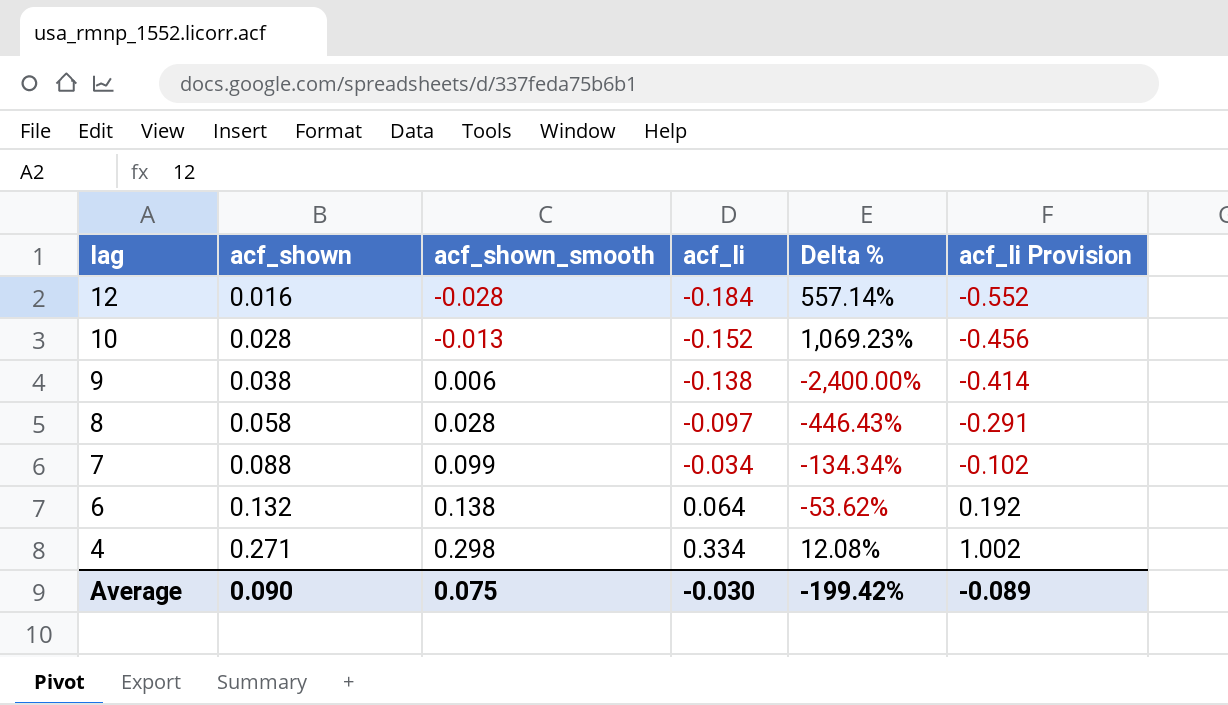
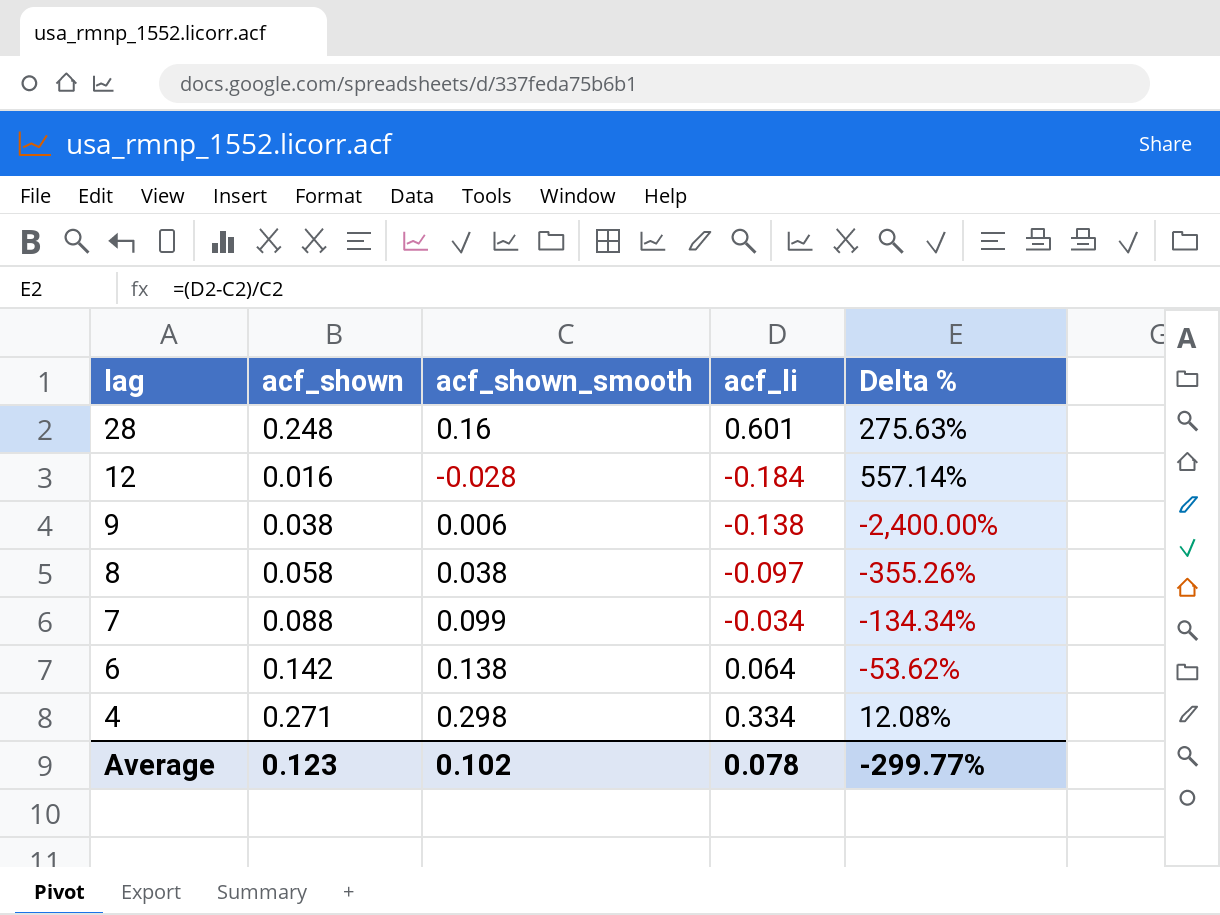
column acf_li Provision | formula: [acf_li] * 3 -> none
row 10: 0.028 | -0.013 | -0.152 | 1,069.23% | -0.456 -> none
row 28: none -> 0.248 | 0.16 | 0.601 | 275.63%
8 | acf_shown_smooth: 0.028 -> 0.038
8 | Delta %: -446.43% -> -355.26%
6 | acf_shown: 0.132 -> 0.142
Average | acf_shown: 0.090 -> 0.123
Average | acf_shown_smooth: 0.075 -> 0.102
Average | acf_li: -0.030 -> 0.078
Average | Delta %: -199.42% -> -299.77%

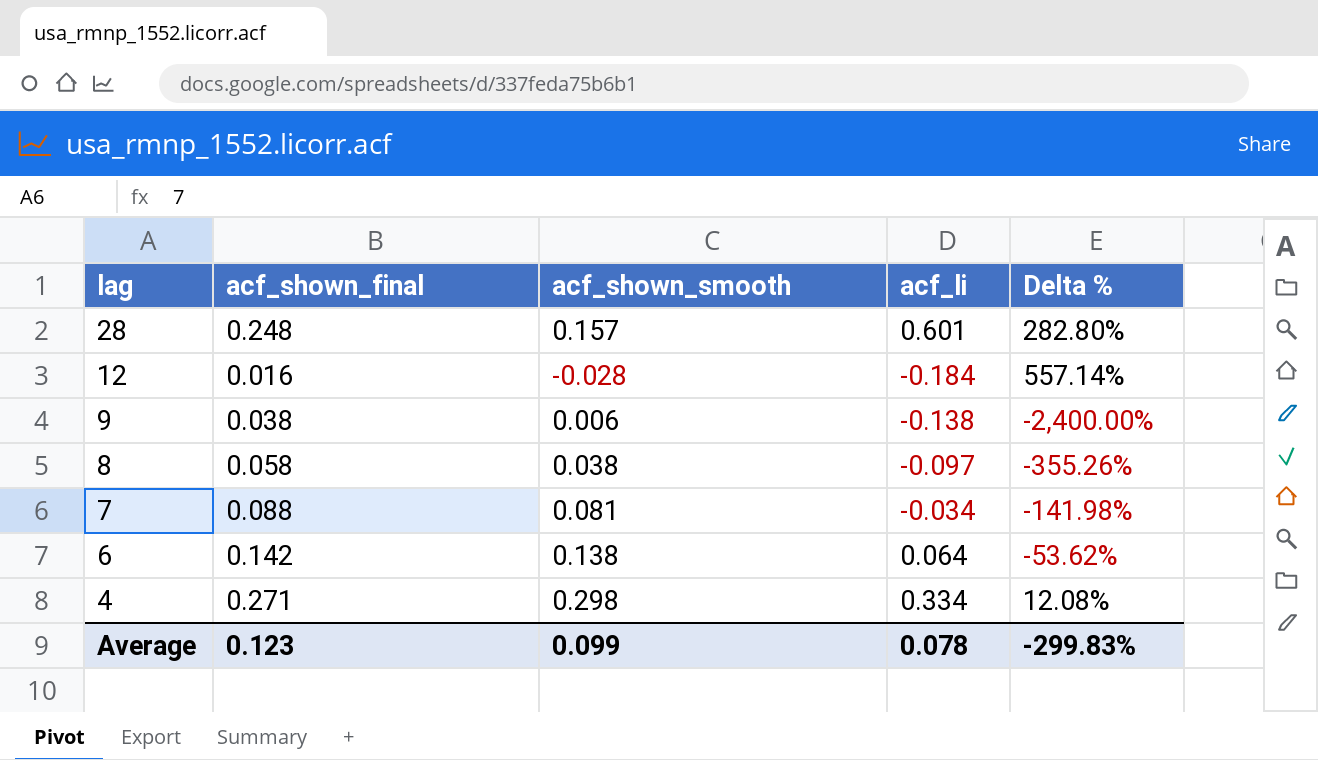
column name: acf_shown -> acf_shown_final
28 | acf_shown_smooth: 0.16 -> 0.157
28 | Delta %: 275.63% -> 282.80%
7 | acf_shown_smooth: 0.099 -> 0.081
7 | Delta %: -134.34% -> -141.98%
Average | acf_shown_smooth: 0.102 -> 0.099
Average | Delta %: -299.77% -> -299.83%

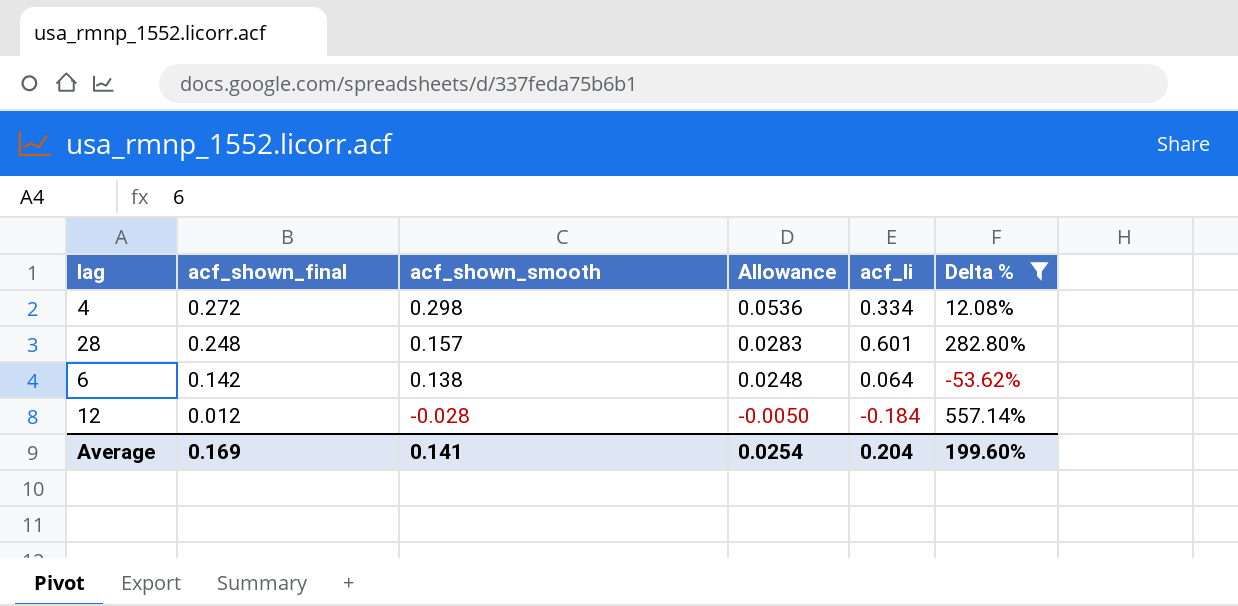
filter: none -> Delta % >= -53.62%
row order: lag descending -> acf_shown_final descending
column Allowance | formula: none -> [acf_shown_smooth] * 0.18
4 | acf_shown_final: 0.271 -> 0.272
12 | acf_shown_final: 0.016 -> 0.012
Average | acf_shown_final: 0.123 -> 0.169
Average | acf_shown_smooth: 0.099 -> 0.141
Average | acf_li: 0.078 -> 0.204
Average | Delta %: -299.83% -> 199.60%

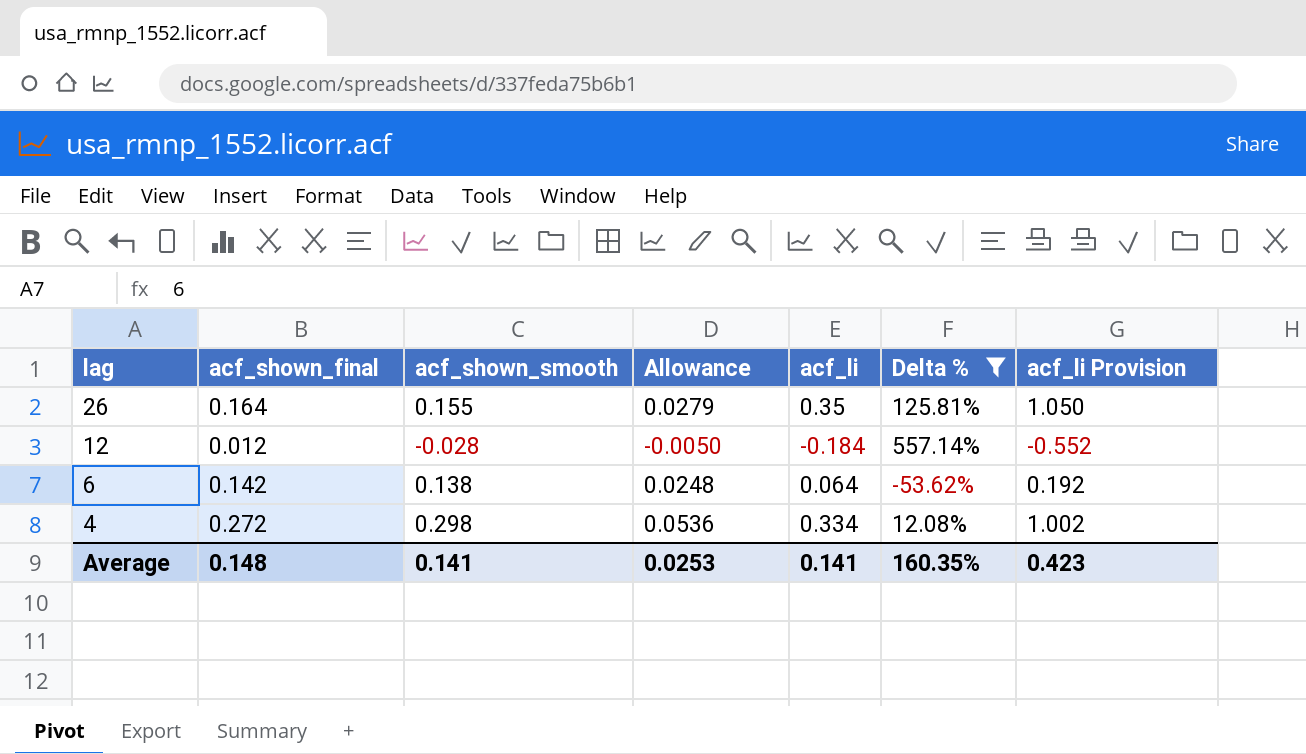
row order: acf_shown_final descending -> lag descending
column acf_li Provision | formula: none -> [acf_li] * 3
row 28: 0.248 | 0.157 | 0.0283 | 0.601 | 282.80% -> none
row 26: none -> 0.164 | 0.155 | 0.0279 | 0.35 | 125.81% | 1.050
Average | acf_shown_final: 0.169 -> 0.148
Average | Allowance: 0.0254 -> 0.0253
Average | acf_li: 0.204 -> 0.141
Average | Delta %: 199.60% -> 160.35%

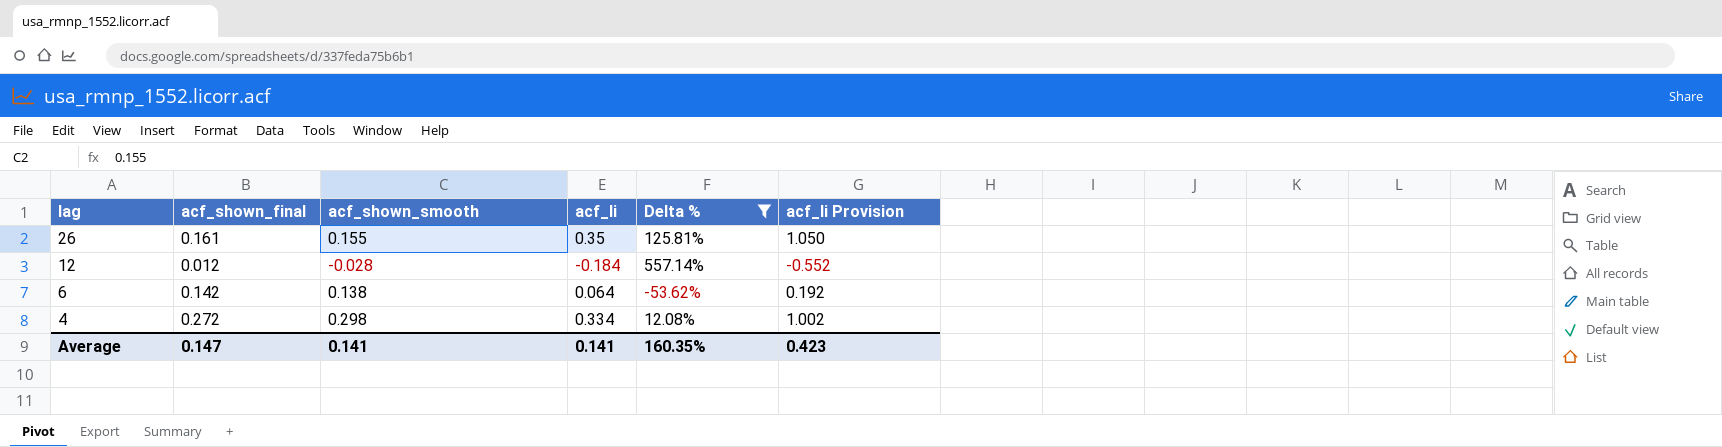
column Allowance | formula: [acf_shown_smooth] * 0.18 -> none
26 | acf_shown_final: 0.164 -> 0.161
Average | acf_shown_final: 0.148 -> 0.147

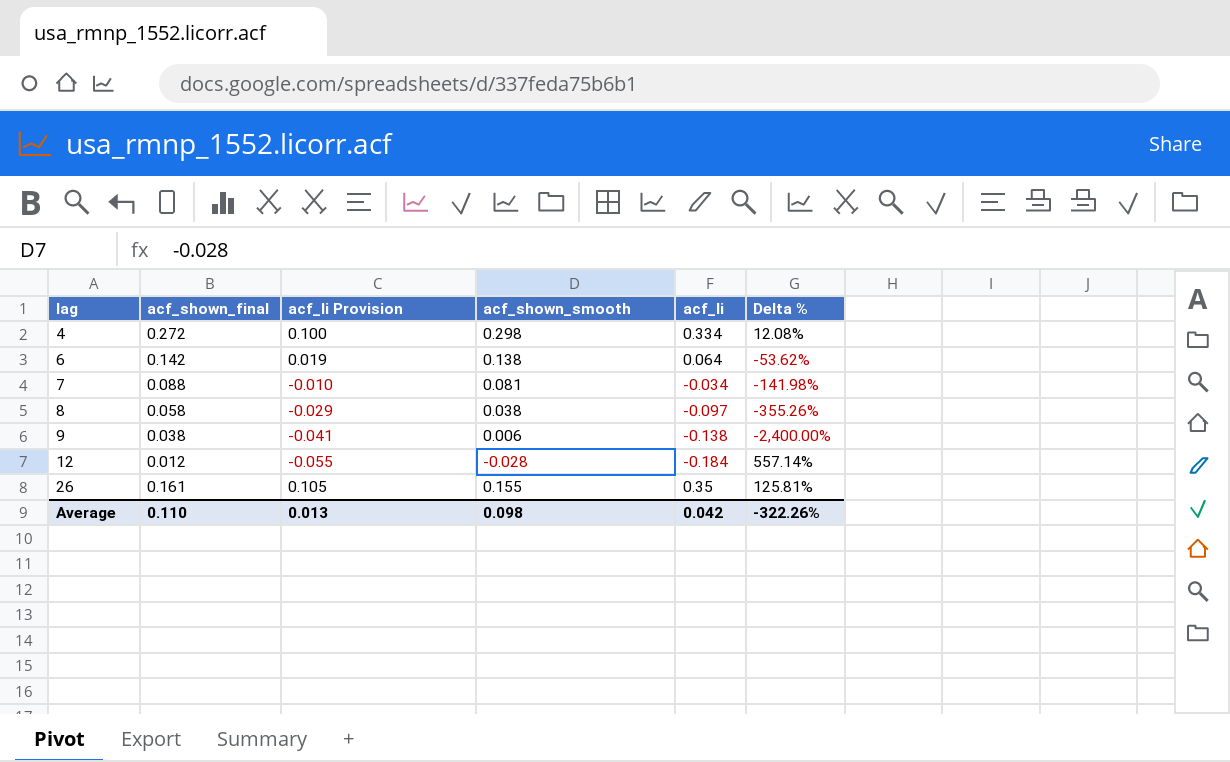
filter: Delta % >= -53.62% -> none
row order: lag descending -> lag ascending
column acf_li Provision | formula: [acf_li] * 3 -> [acf_li] * 0.3
column acf_li Provision | position: 6 -> 3
Average | acf_shown_final: 0.147 -> 0.110
Average | acf_li Provision: 0.423 -> 0.013
Average | acf_shown_smooth: 0.141 -> 0.098
Average | acf_li: 0.141 -> 0.042
Average | Delta %: 160.35% -> -322.26%

